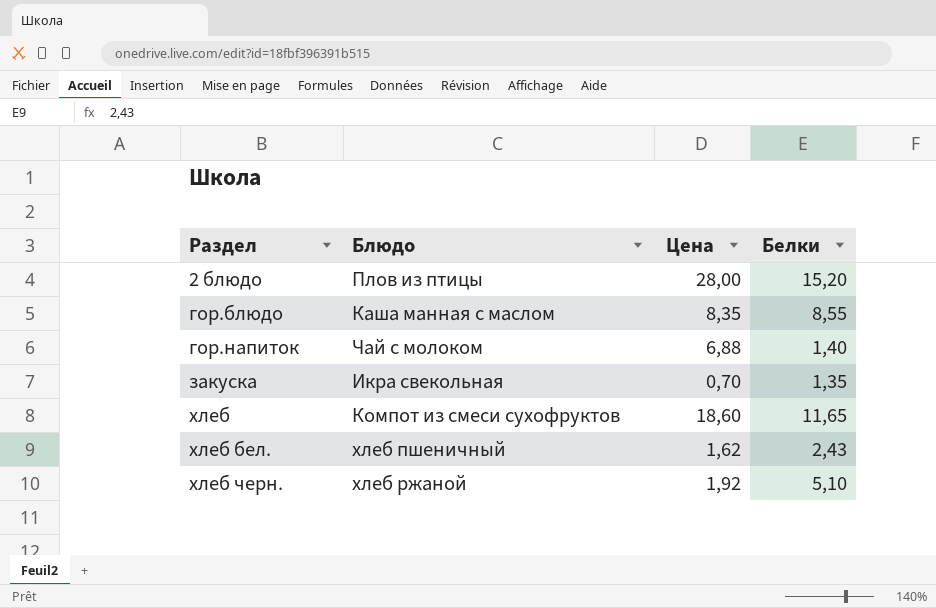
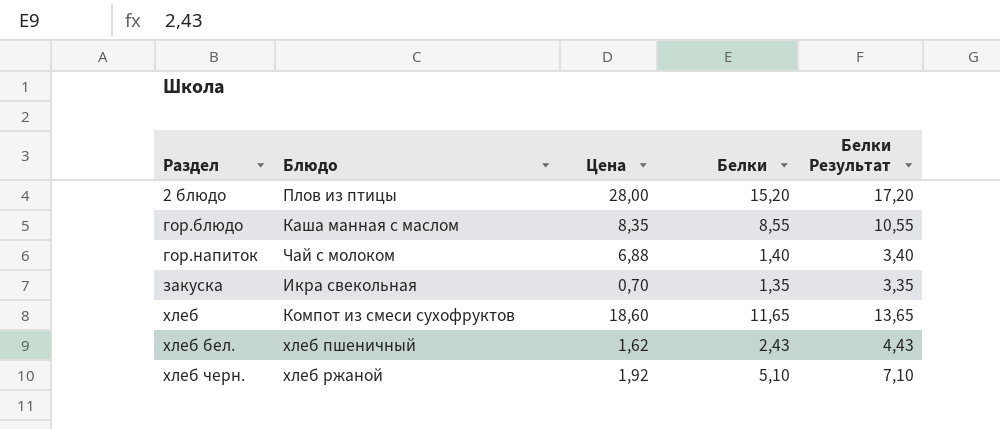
column Белки Результат | formula: none -> [Белки] + 2

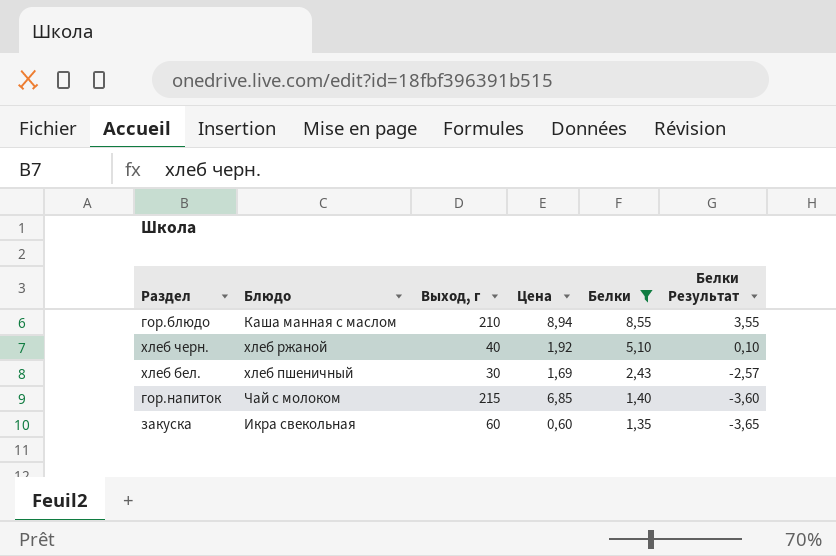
filter: none -> Белки <= 8,55
row order: Раздел ascending -> Белки descending
column Выход, г | position: none -> 3
column Белки Результат | formula: [Белки] + 2 -> [Белки] - 5
гор.блюдо | Цена: 8,35 -> 8,94
хлеб бел. | Цена: 1,62 -> 1,69
гор.напиток | Цена: 6,88 -> 6,85
закуска | Цена: 0,70 -> 0,60

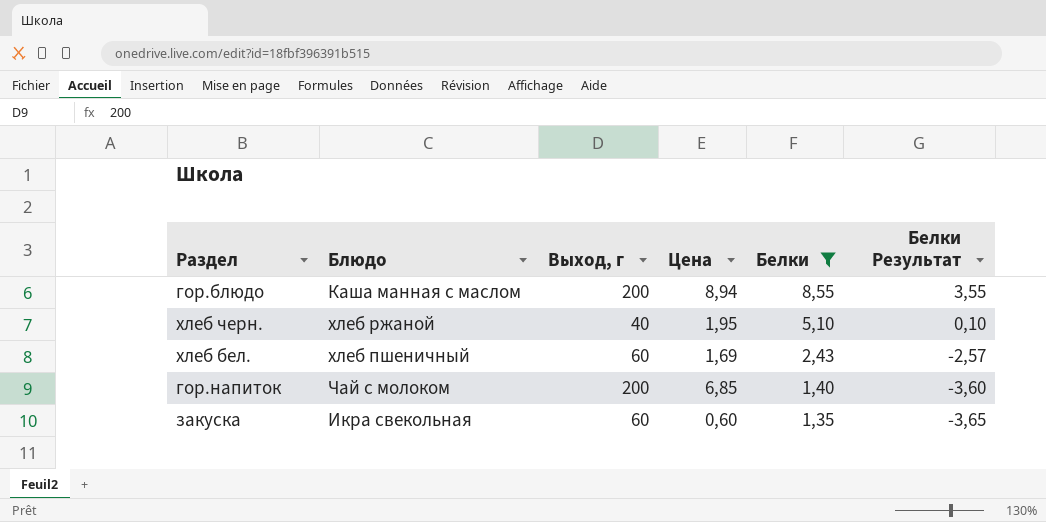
гор.блюдо | Выход, г: 210 -> 200
хлеб черн. | Цена: 1,92 -> 1,95
хлеб бел. | Выход, г: 30 -> 60
гор.напиток | Выход, г: 215 -> 200

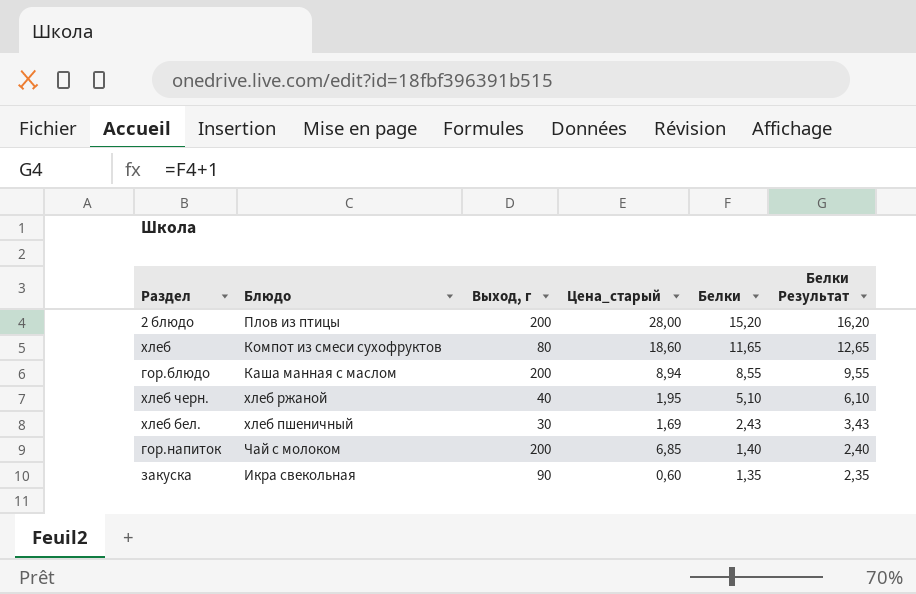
filter: Белки <= 8,55 -> none
column name: Цена -> Цена_старый
column Белки Результат | formula: [Белки] - 5 -> [Белки] + 1
хлеб бел. | Выход, г: 60 -> 30
закуска | Выход, г: 60 -> 90

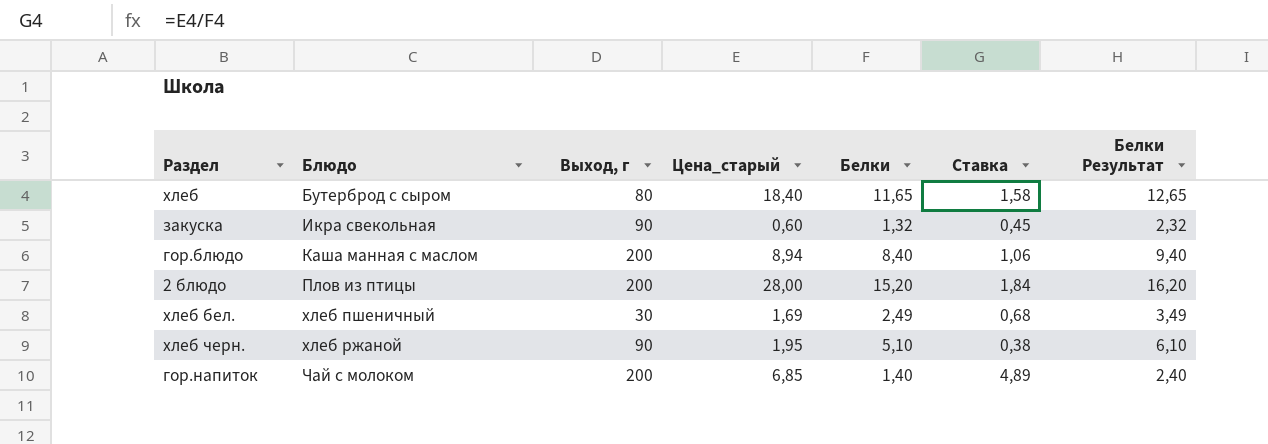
row order: Белки descending -> Блюдо ascending
column Ставка | formula: none -> [Цена_старый] / [Белки]
хлеб | Блюдо: Компот из смеси сухофруктов -> Бутерброд с сыром
хлеб | Цена_старый: 18,60 -> 18,40
закуска | Белки: 1,35 -> 1,32
закуска | Белки Результат: 2,35 -> 2,32
гор.блюдо | Белки: 8,55 -> 8,40
гор.блюдо | Белки Результат: 9,55 -> 9,40
хлеб бел. | Белки: 2,43 -> 2,49
хлеб бел. | Белки Результат: 3,43 -> 3,49
хлеб черн. | Выход, г: 40 -> 90

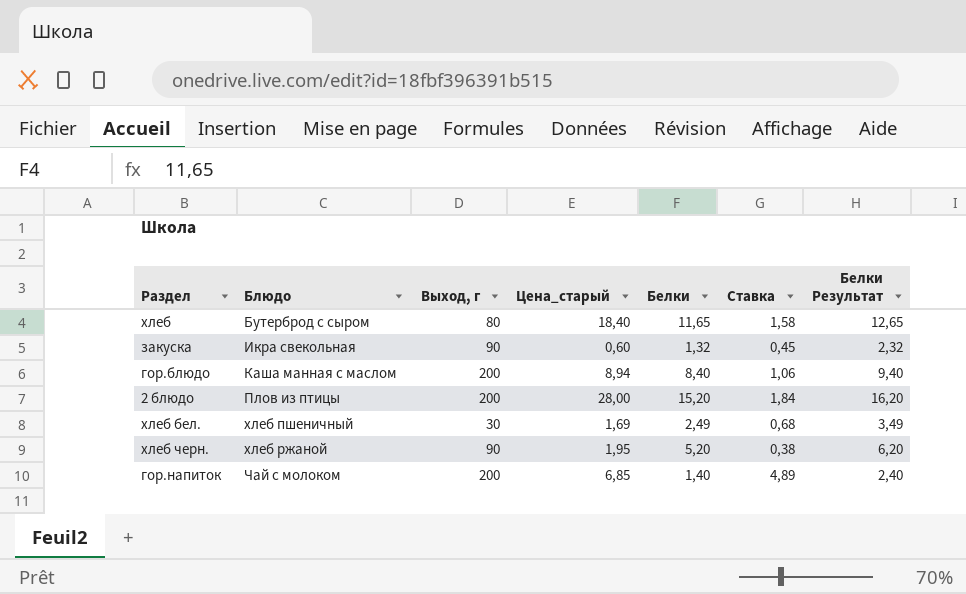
хлеб черн. | Белки: 5,10 -> 5,20
хлеб черн. | Белки Результат: 6,10 -> 6,20

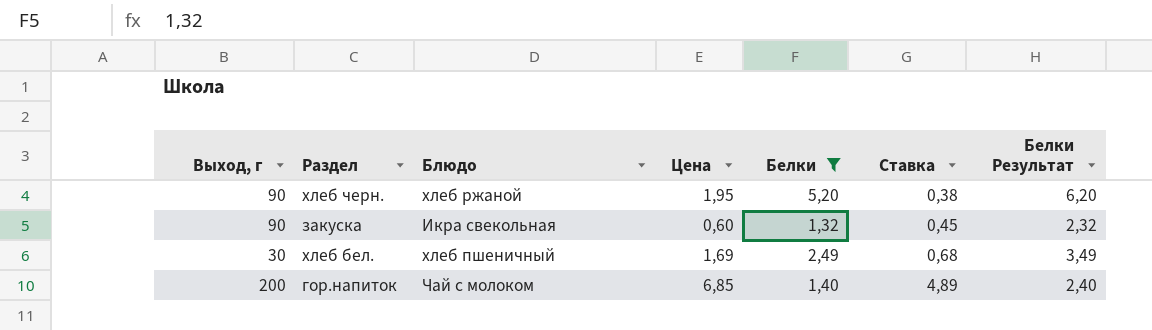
filter: none -> Белки <= 5,20
row order: Блюдо ascending -> Ставка ascending
column Выход, г | position: 3 -> 1
column name: Цена_старый -> Цена

